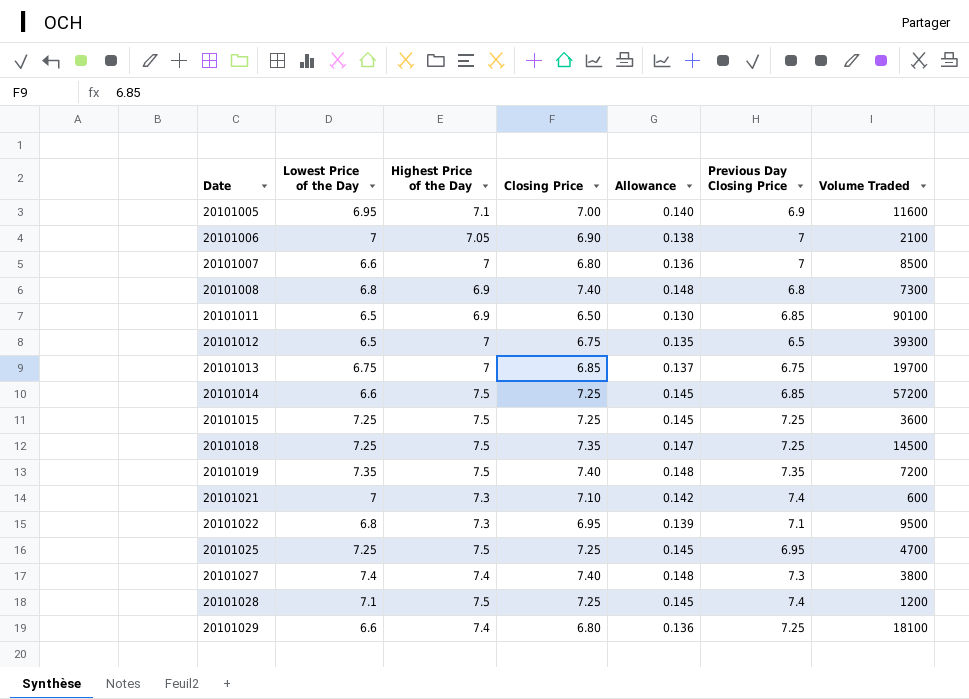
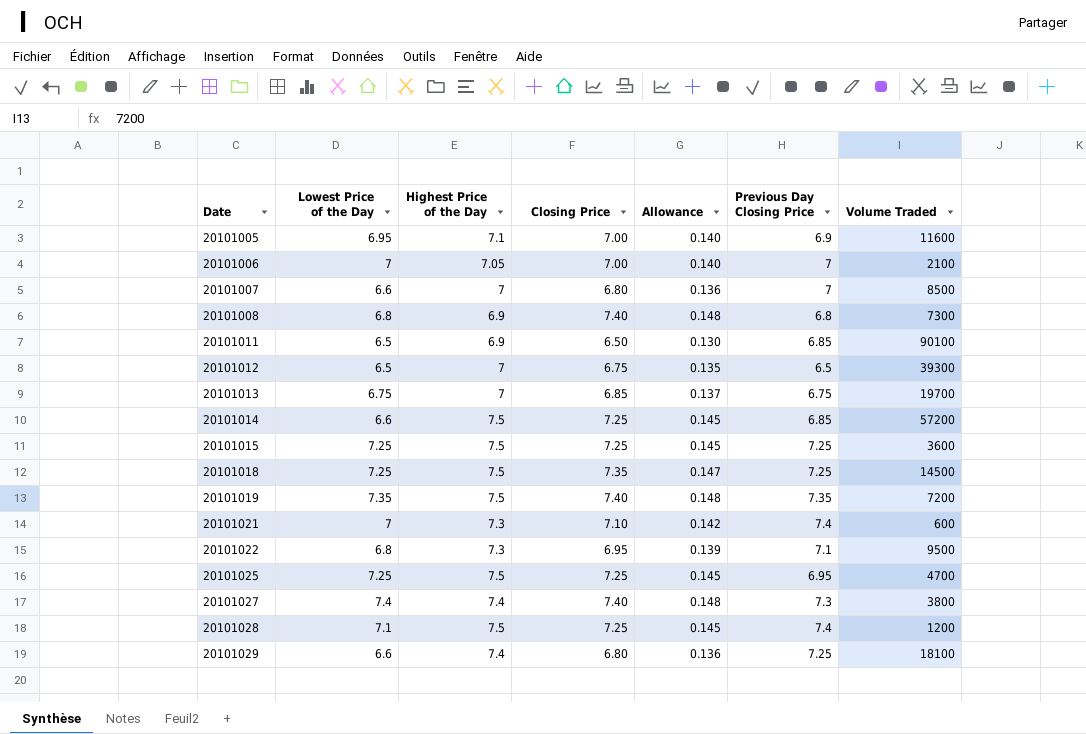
20101006 | Closing Price: 6.90 -> 7.00
20101006 | Allowance: 0.138 -> 0.140

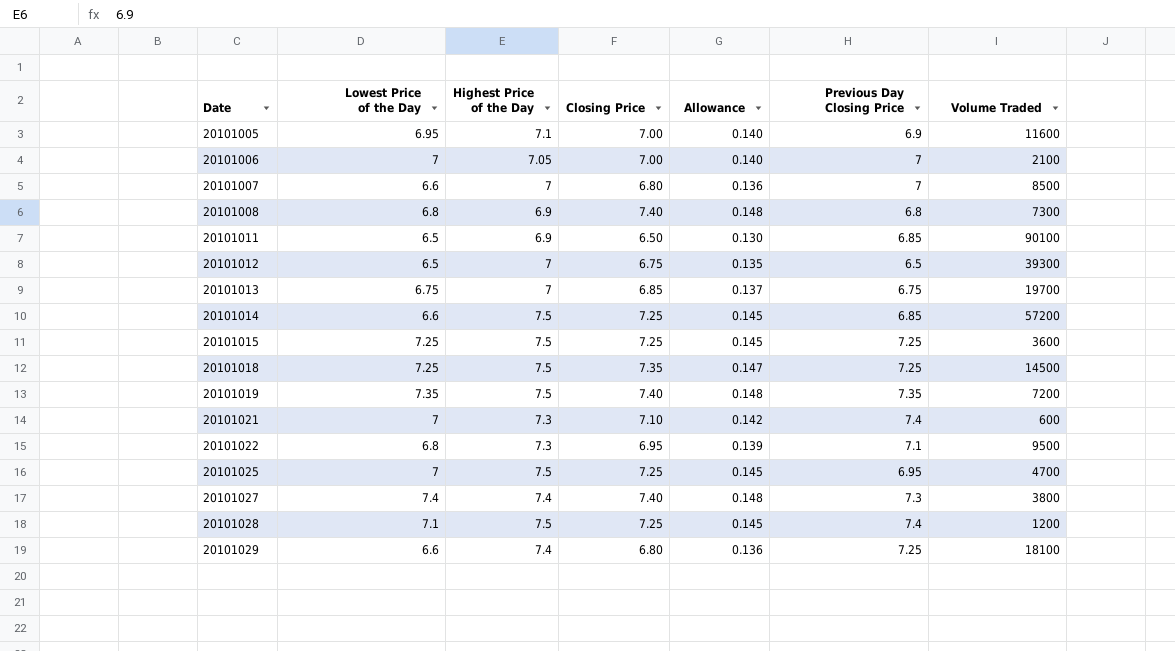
20101025 | Lowest Price of the Day: 7.25 -> 7

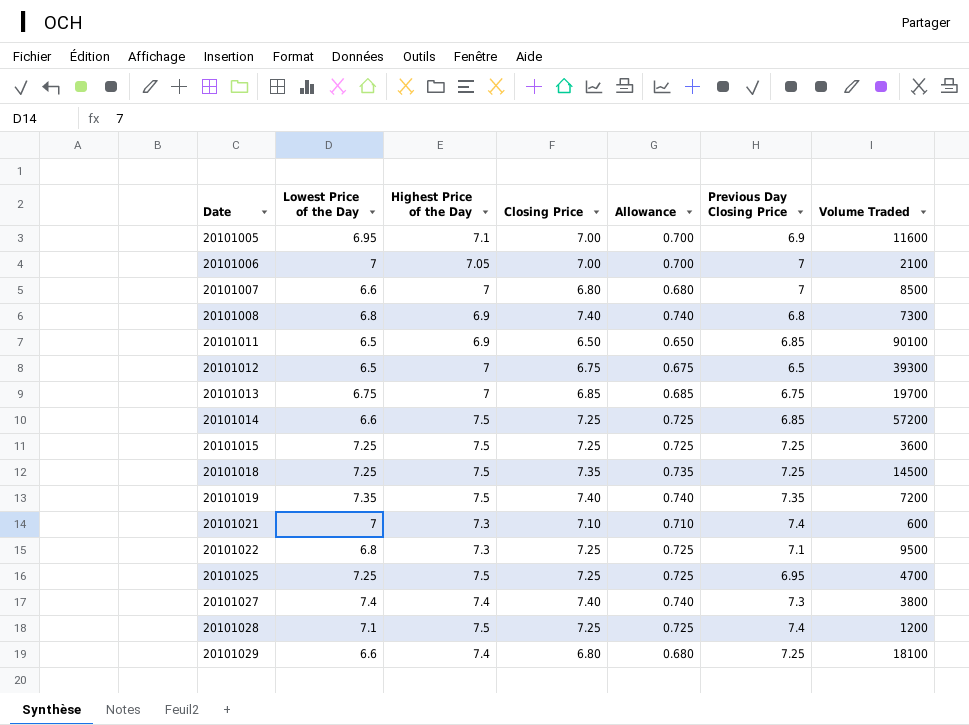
column Allowance | formula: [Closing Price] * 0.02 -> [Closing Price] * 0.1
20101022 | Closing Price: 6.95 -> 7.25
20101025 | Lowest Price of the Day: 7 -> 7.25

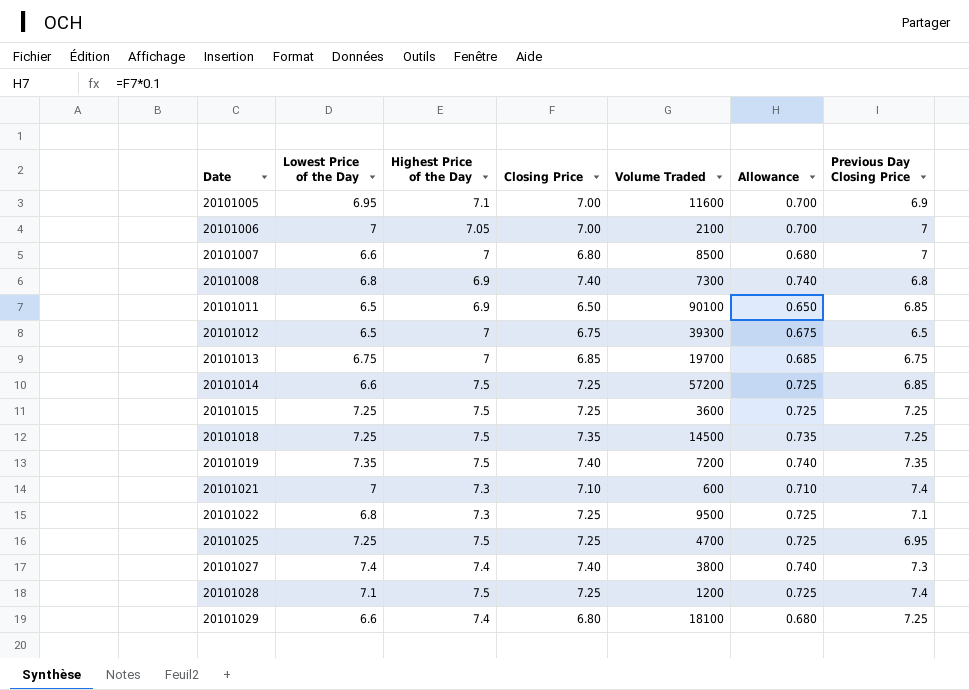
column Volume Traded | position: 7 -> 5

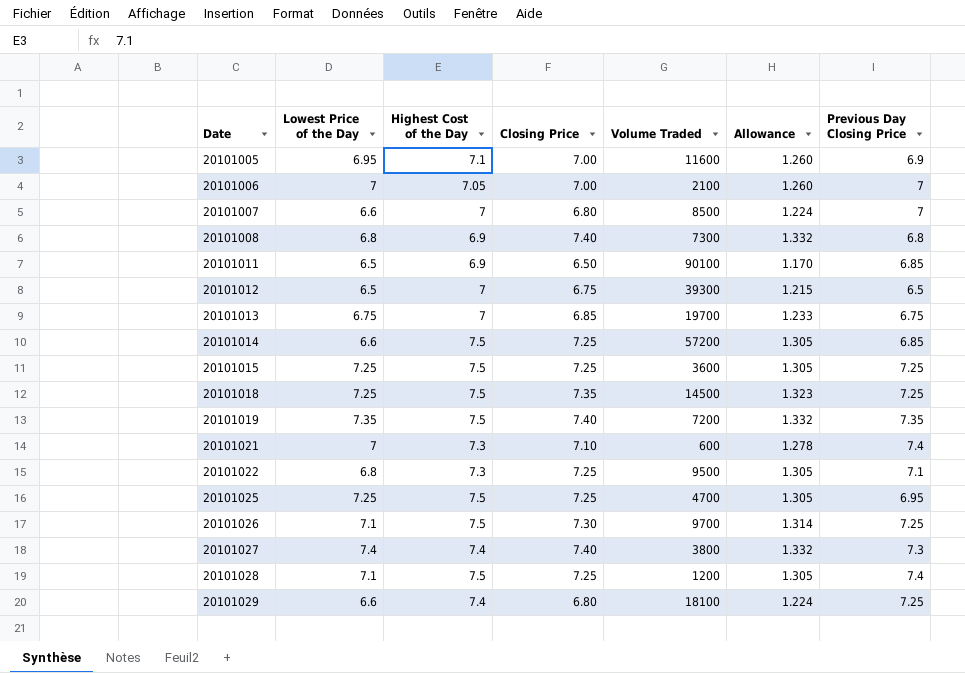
column name: Highest Price of the Day -> Highest Cost of the Day
column Allowance | formula: [Closing Price] * 0.1 -> [Closing Price] * 0.18
row 20101026: none -> 7.1 | 7.5 | 7.30 | 9700 | 1.314 | 7.25

